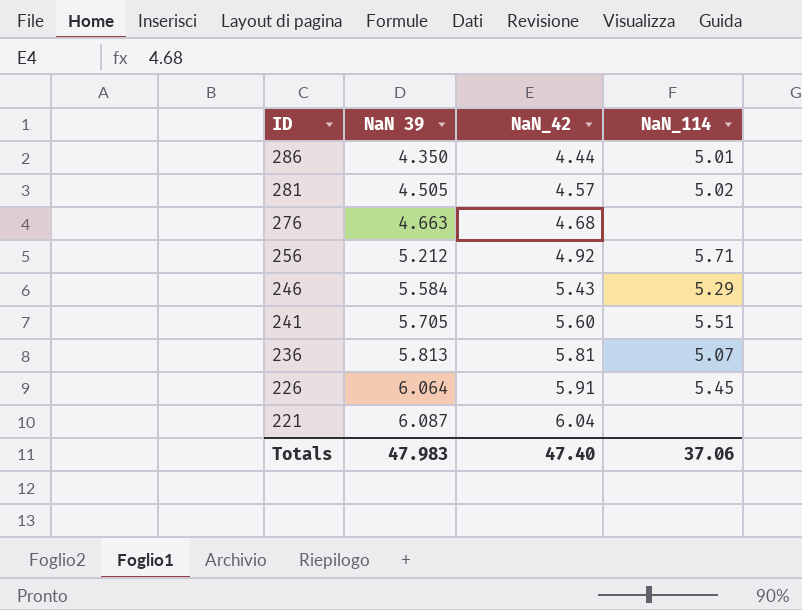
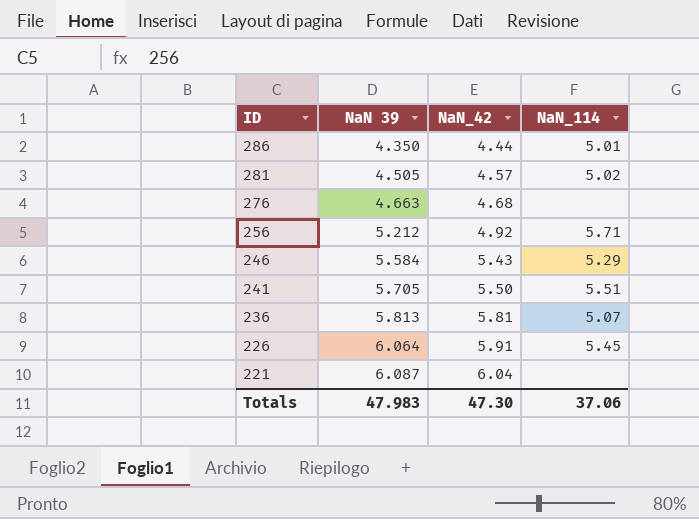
241 | NaN_42: 5.60 -> 5.50
Totals | NaN_42: 47.40 -> 47.30

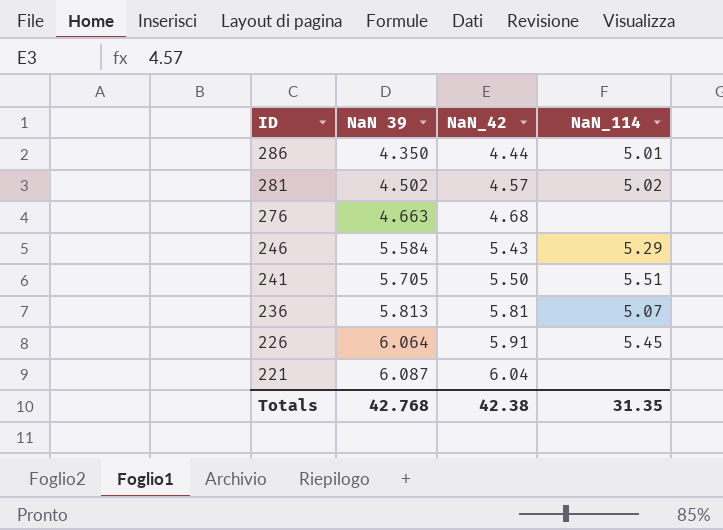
row 256: 5.212 | 4.92 | 5.71 -> none
281 | NaN 39: 4.505 -> 4.502
Totals | NaN 39: 47.983 -> 42.768
Totals | NaN_42: 47.30 -> 42.38
Totals | NaN_114: 37.06 -> 31.35

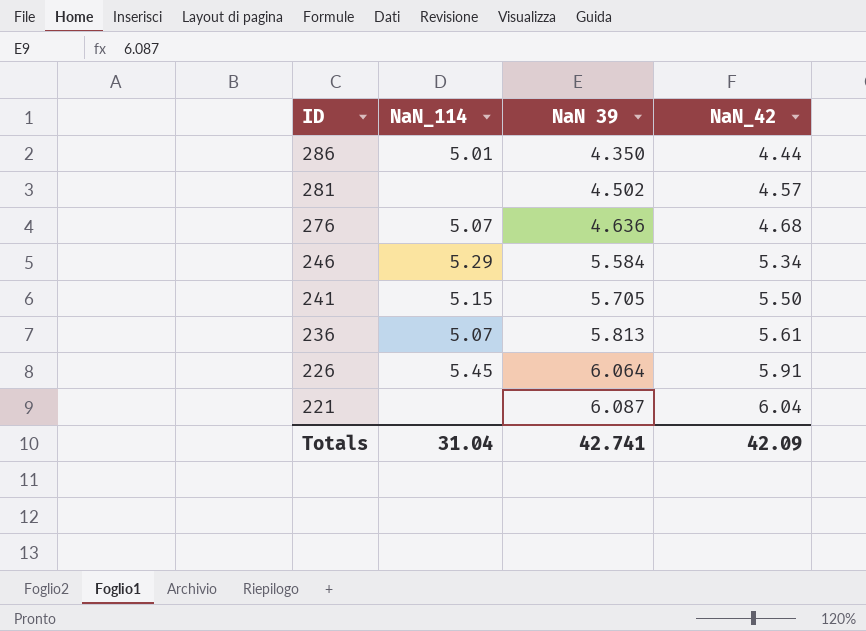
column NaN_114 | position: 4 -> 2
281 | NaN_114: 5.02 -> none
276 | NaN_114: none -> 5.07
276 | NaN 39: 4.663 -> 4.636
246 | NaN_42: 5.43 -> 5.34
241 | NaN_114: 5.51 -> 5.15
236 | NaN_42: 5.81 -> 5.61
Totals | NaN_114: 31.35 -> 31.04
Totals | NaN 39: 42.768 -> 42.741
Totals | NaN_42: 42.38 -> 42.09

